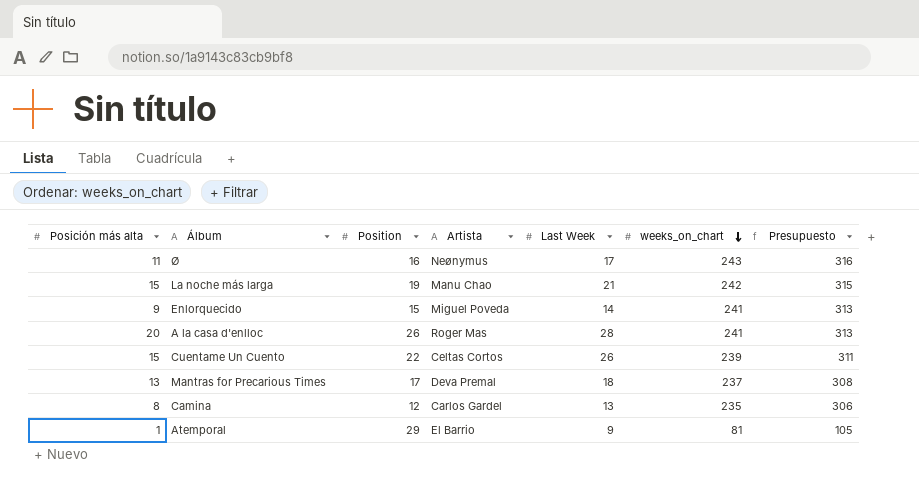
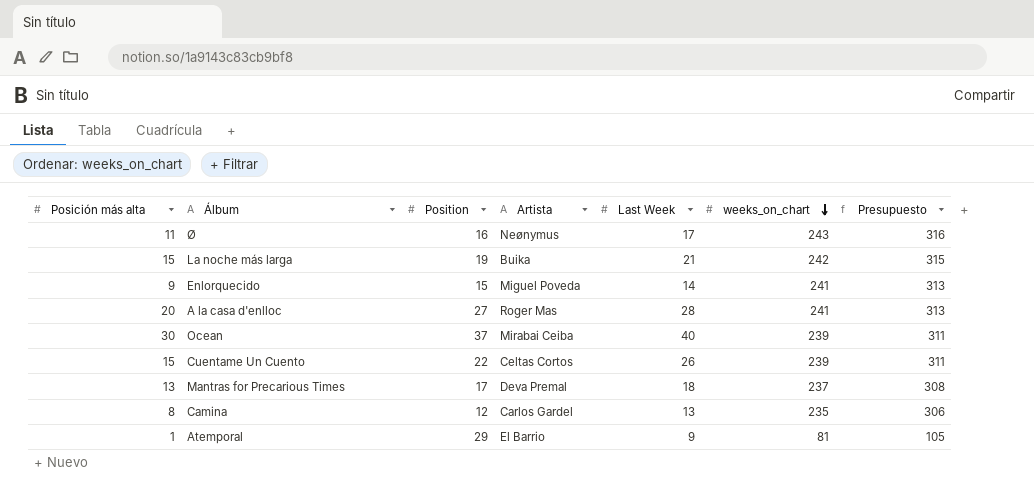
La noche más larga | Artista: Manu Chao -> Buika
A la casa d'enlloc | Position: 26 -> 27
row Ocean: none -> 30 | 37 | Mirabai Ceiba | 40 | 239 | 311

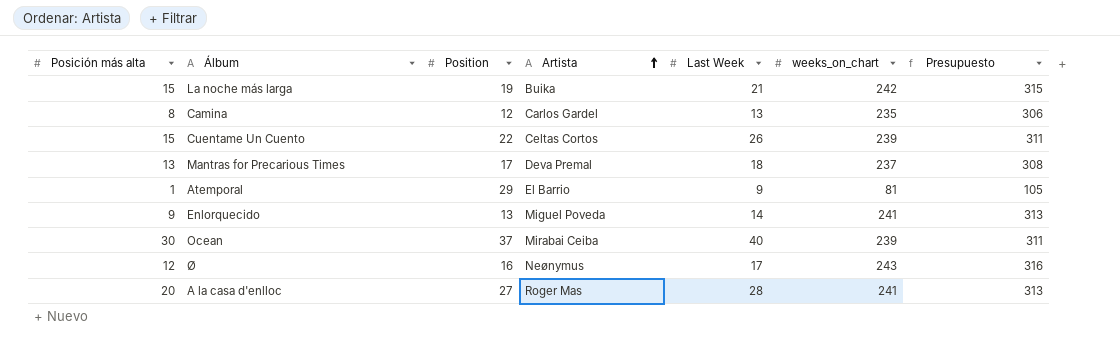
row order: weeks_on_chart descending -> Artista ascending
Enlorquecido | Position: 15 -> 13
Ø | Posición más alta: 11 -> 12

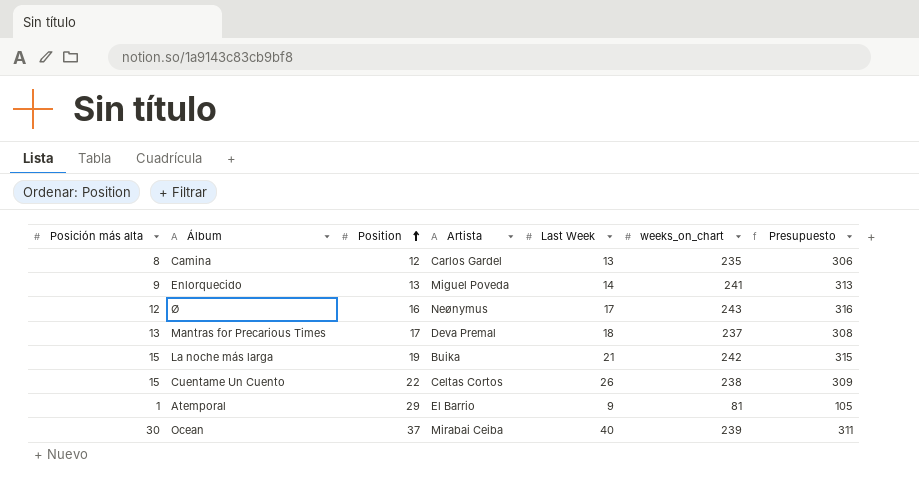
row order: Artista ascending -> Position ascending
row A la casa d'enlloc: 20 | 27 | Roger Mas | 28 | 241 | 313 -> none
Cuentame Un Cuento | weeks_on_chart: 239 -> 238
Cuentame Un Cuento | Presupuesto: 311 -> 309

